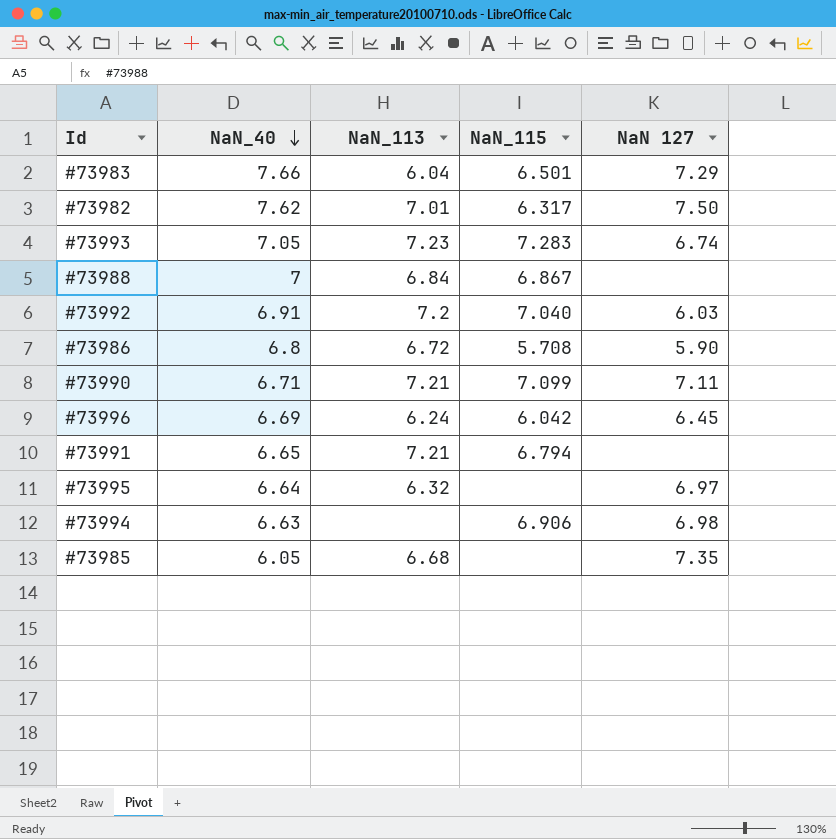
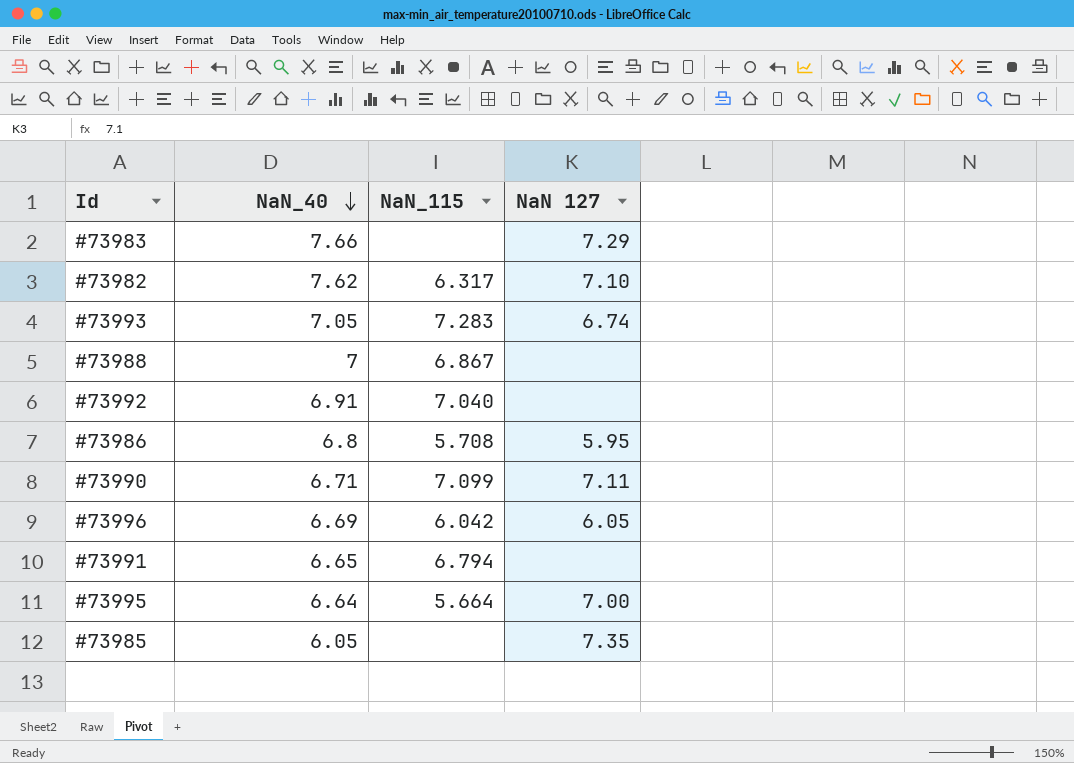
column NaN_113 | position: 3 -> none
row #73994: 6.63 | none | 6.906 | 6.98 -> none
#73983 | NaN_115: 6.501 -> none
#73982 | NaN 127: 7.50 -> 7.10
#73992 | NaN 127: 6.03 -> none
#73986 | NaN 127: 5.90 -> 5.95
#73996 | NaN 127: 6.45 -> 6.05
#73995 | NaN_115: none -> 5.664
#73995 | NaN 127: 6.97 -> 7.00

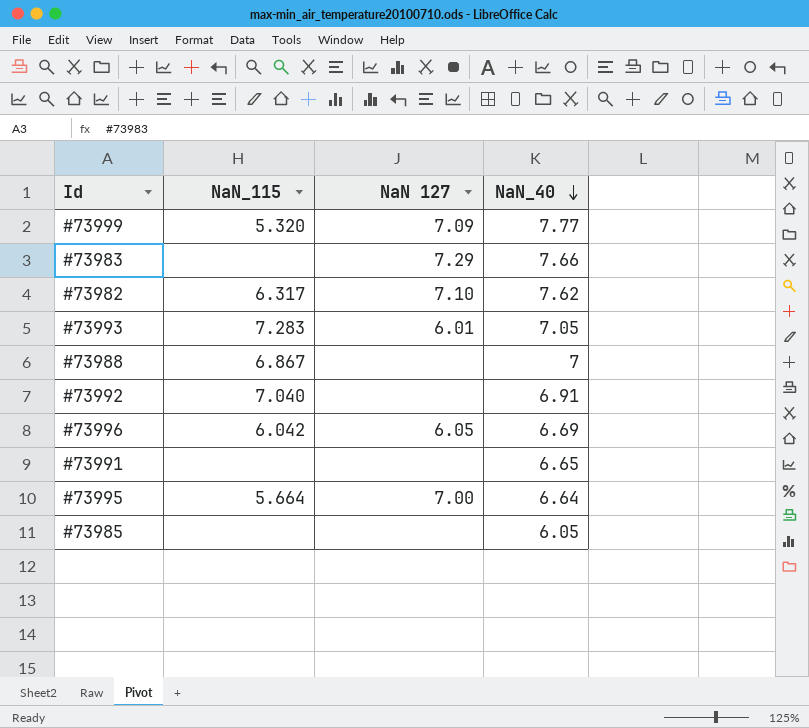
column NaN_40 | position: 2 -> 4
row #73986: 6.8 | 5.708 | 5.95 -> none
row #73990: 6.71 | 7.099 | 7.11 -> none
row #73999: none -> 5.320 | 7.09 | 7.77
#73993 | NaN 127: 6.74 -> 6.01
#73991 | NaN_115: 6.794 -> none
#73985 | NaN 127: 7.35 -> none

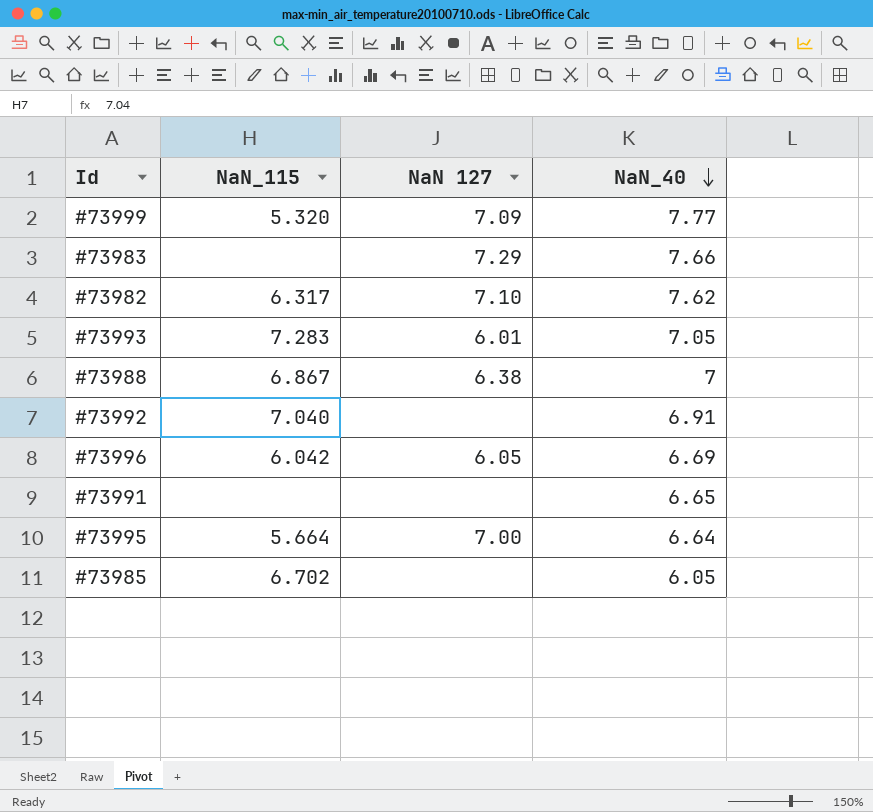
#73988 | NaN 127: none -> 6.38
#73985 | NaN_115: none -> 6.702

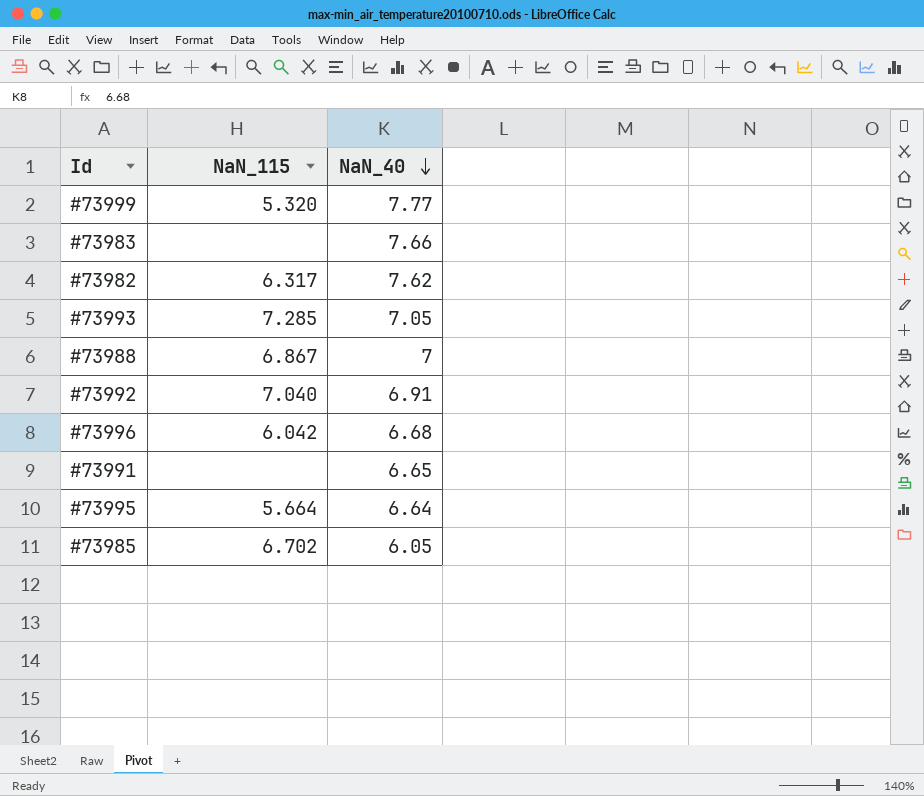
column NaN 127 | position: 3 -> none
#73993 | NaN_115: 7.283 -> 7.285
#73996 | NaN_40: 6.69 -> 6.68

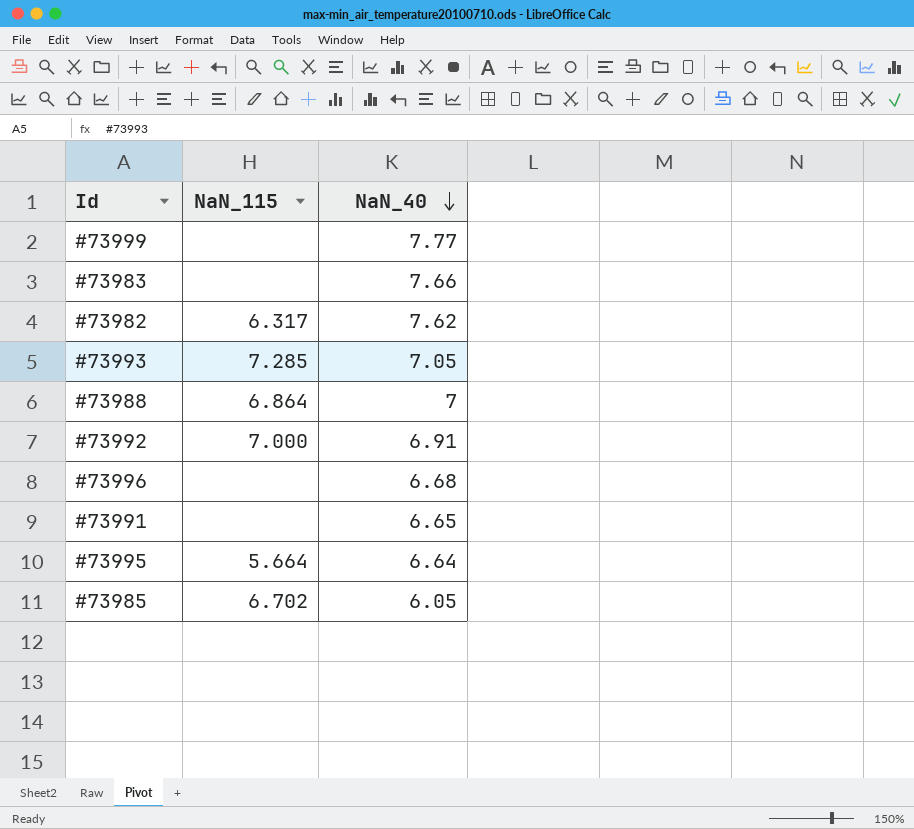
#73999 | NaN_115: 5.320 -> none
#73988 | NaN_115: 6.867 -> 6.864
#73992 | NaN_115: 7.040 -> 7.000
#73996 | NaN_115: 6.042 -> none

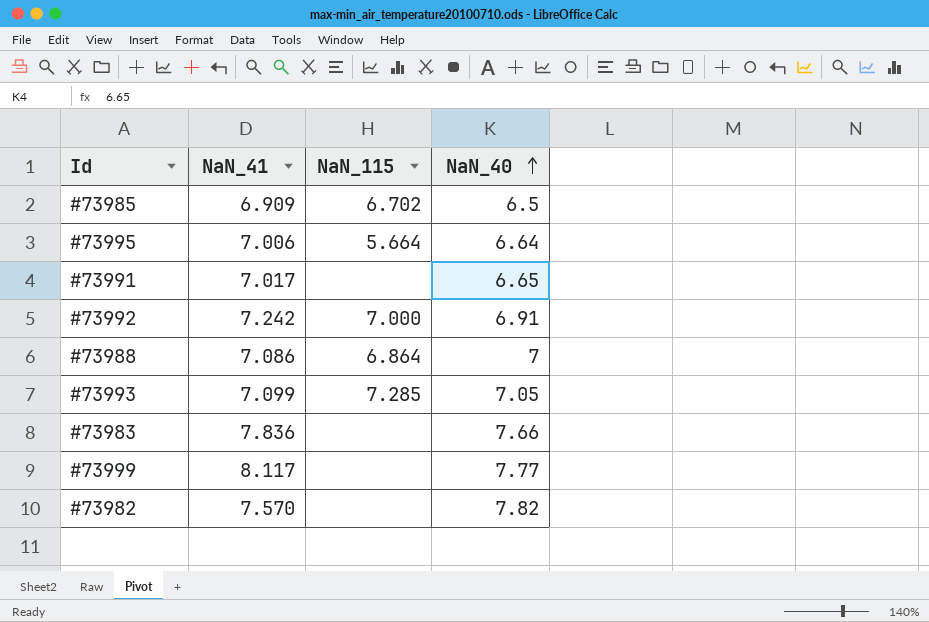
row order: NaN_40 descending -> NaN_40 ascending
column NaN_41 | position: none -> 2
row #73996: none | 6.68 -> none
#73985 | NaN_40: 6.05 -> 6.5
#73982 | NaN_115: 6.317 -> none
#73982 | NaN_40: 7.62 -> 7.82

